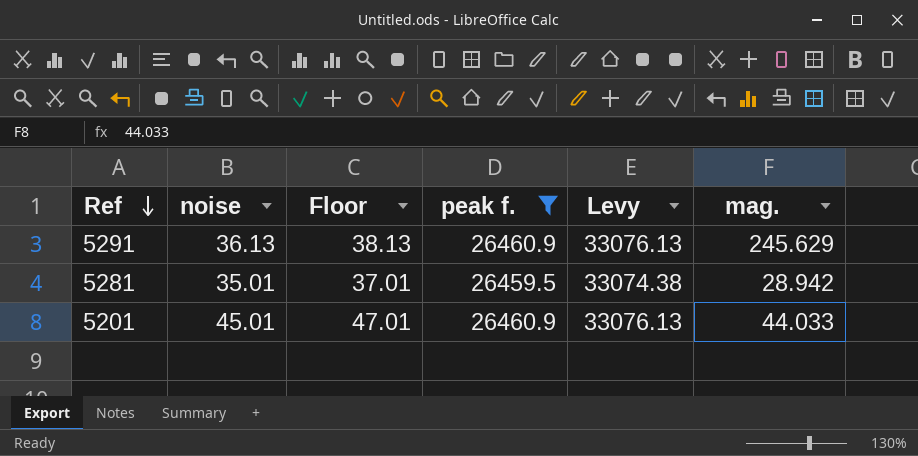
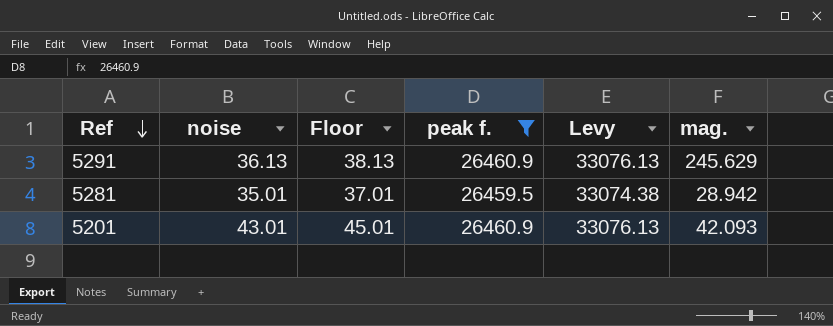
5201 | noise: 45.01 -> 43.01
5201 | Floor: 47.01 -> 45.01
5201 | mag.: 44.033 -> 42.093

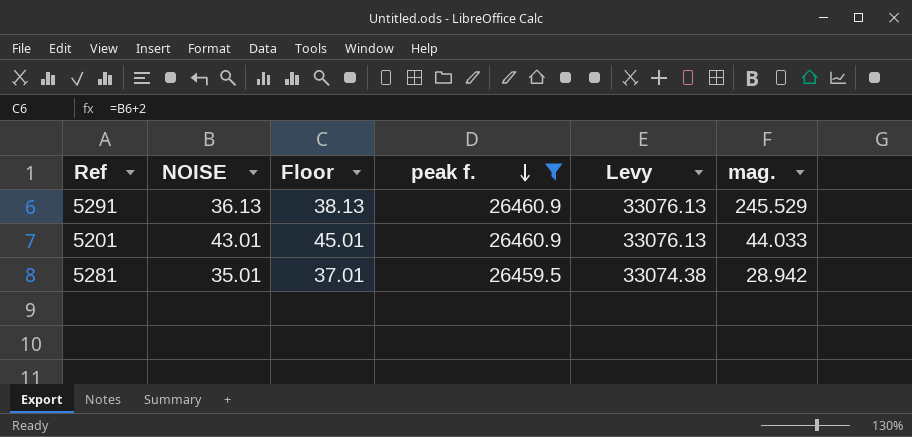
row order: Ref descending -> peak f. descending
column name: noise -> NOISE
5291 | mag.: 245.629 -> 245.529
5201 | mag.: 42.093 -> 44.033

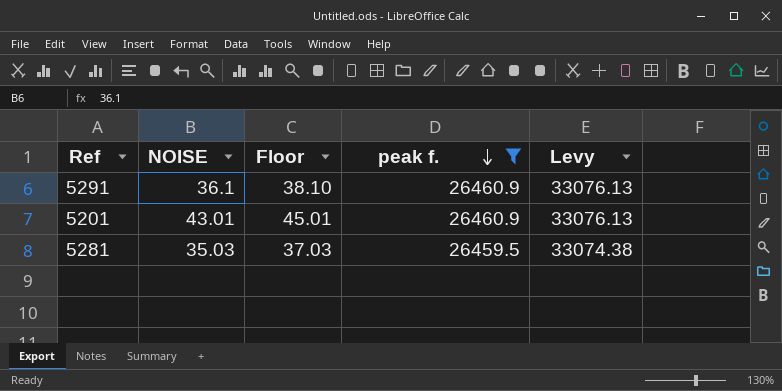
column mag. | position: 6 -> none
5291 | NOISE: 36.13 -> 36.1
5291 | Floor: 38.13 -> 38.10
5281 | NOISE: 35.01 -> 35.03
5281 | Floor: 37.01 -> 37.03

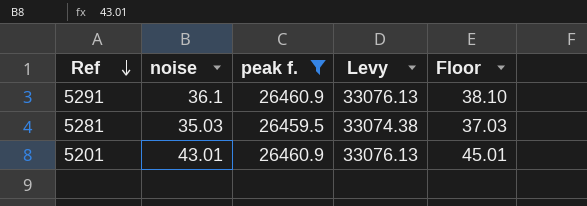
row order: peak f. descending -> Ref descending
column name: NOISE -> noise
column Floor | position: 3 -> 5

